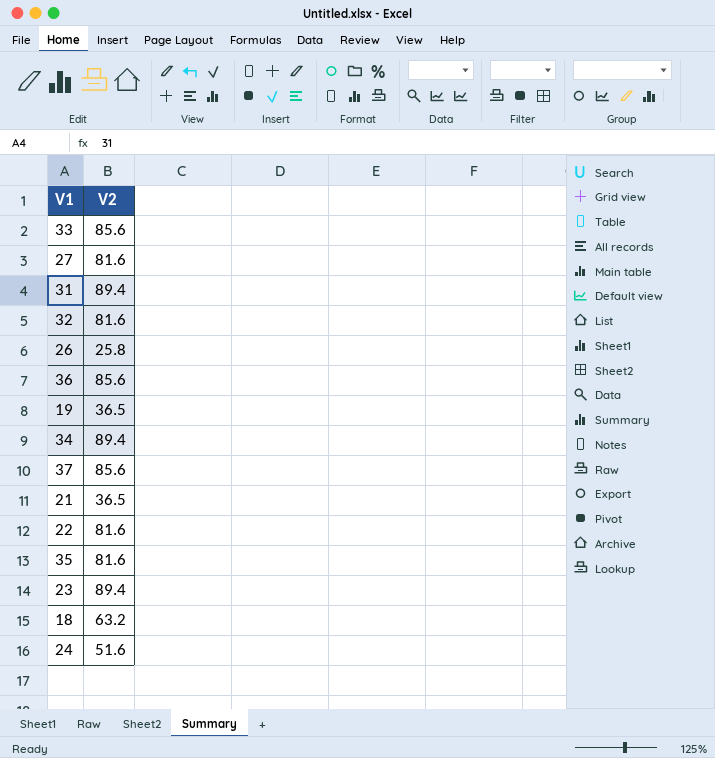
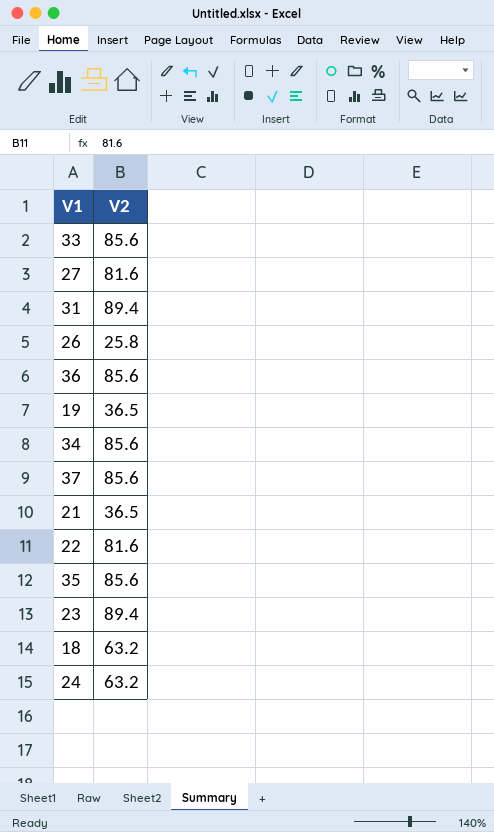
row 32: 81.6 -> none
34 | V2: 89.4 -> 85.6
35 | V2: 81.6 -> 85.6
24 | V2: 51.6 -> 63.2

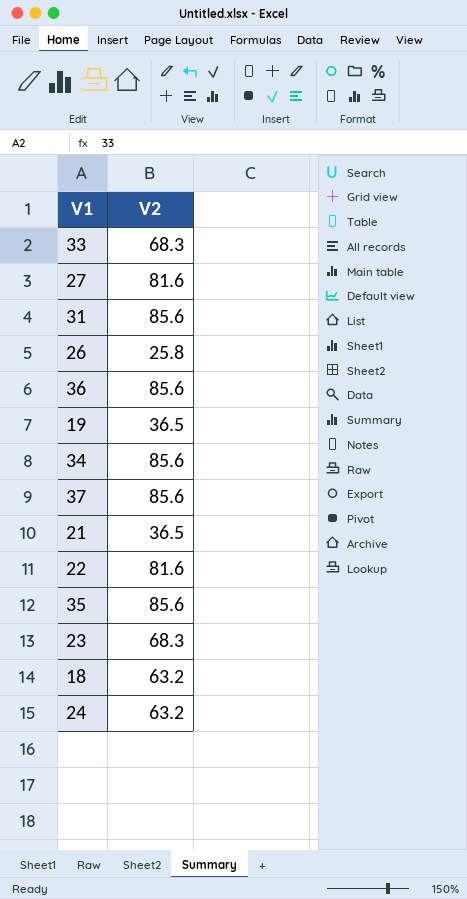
33 | V2: 85.6 -> 68.3
31 | V2: 89.4 -> 85.6
23 | V2: 89.4 -> 68.3

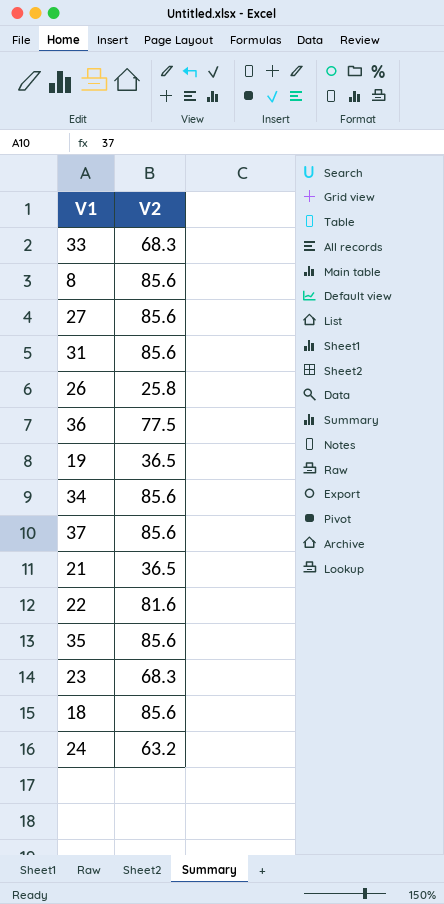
row 8: none -> 85.6
27 | V2: 81.6 -> 85.6
36 | V2: 85.6 -> 77.5
18 | V2: 63.2 -> 85.6

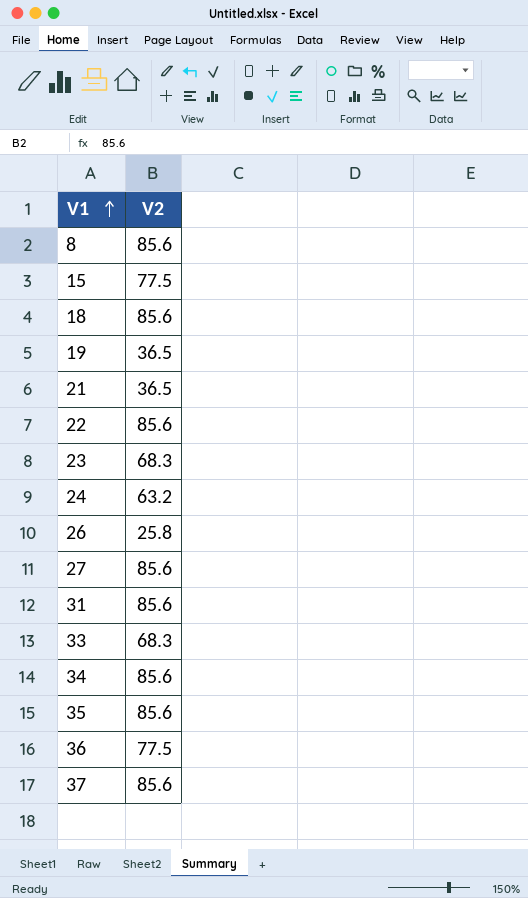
row order: none -> V1 ascending
row 15: none -> 77.5
22 | V2: 81.6 -> 85.6

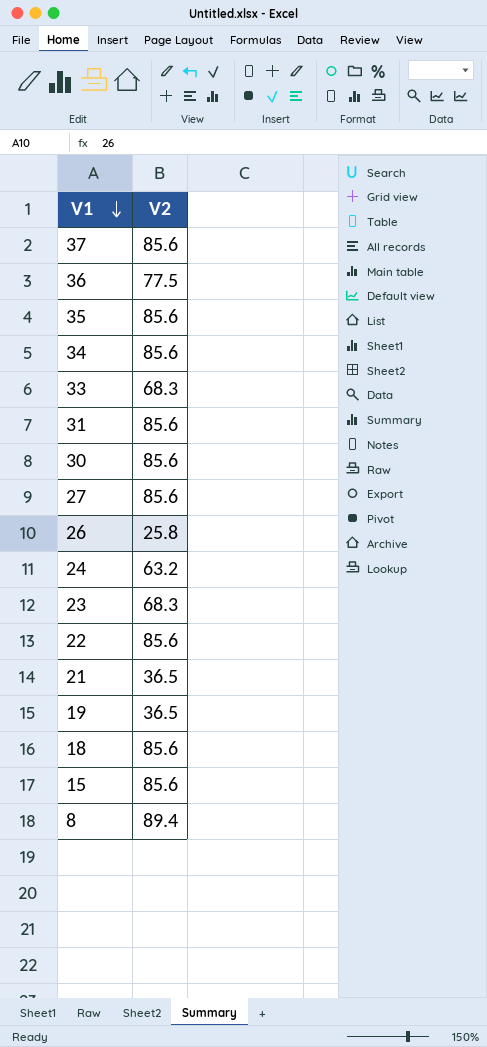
row order: V1 ascending -> V1 descending
row 30: none -> 85.6
15 | V2: 77.5 -> 85.6
8 | V2: 85.6 -> 89.4

